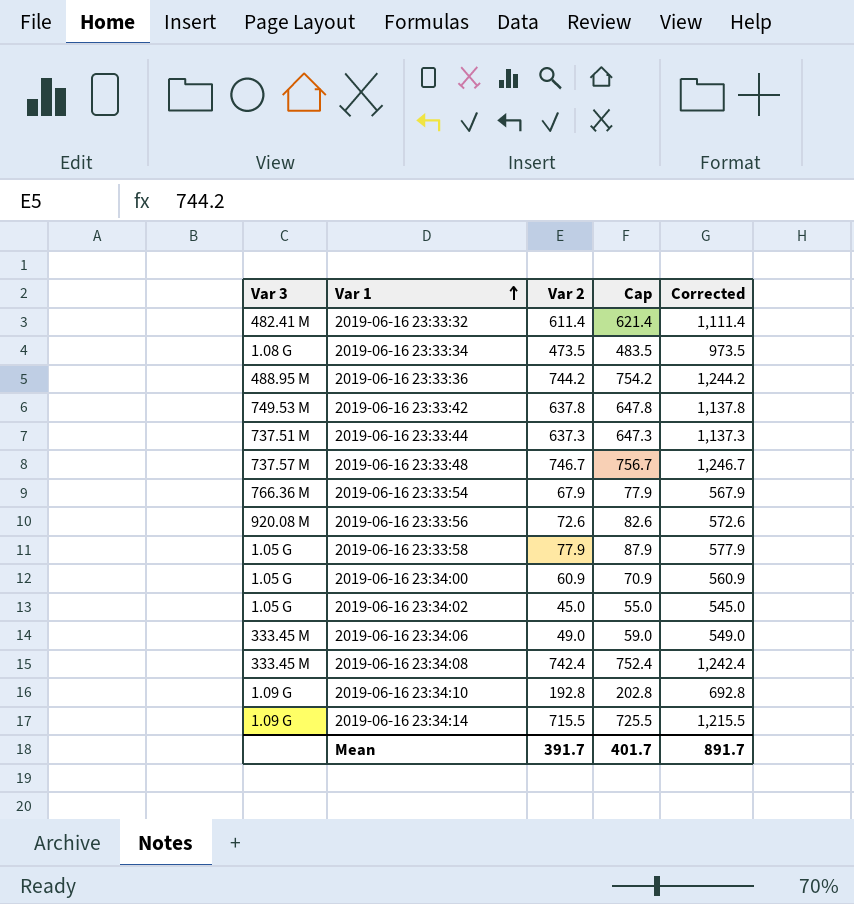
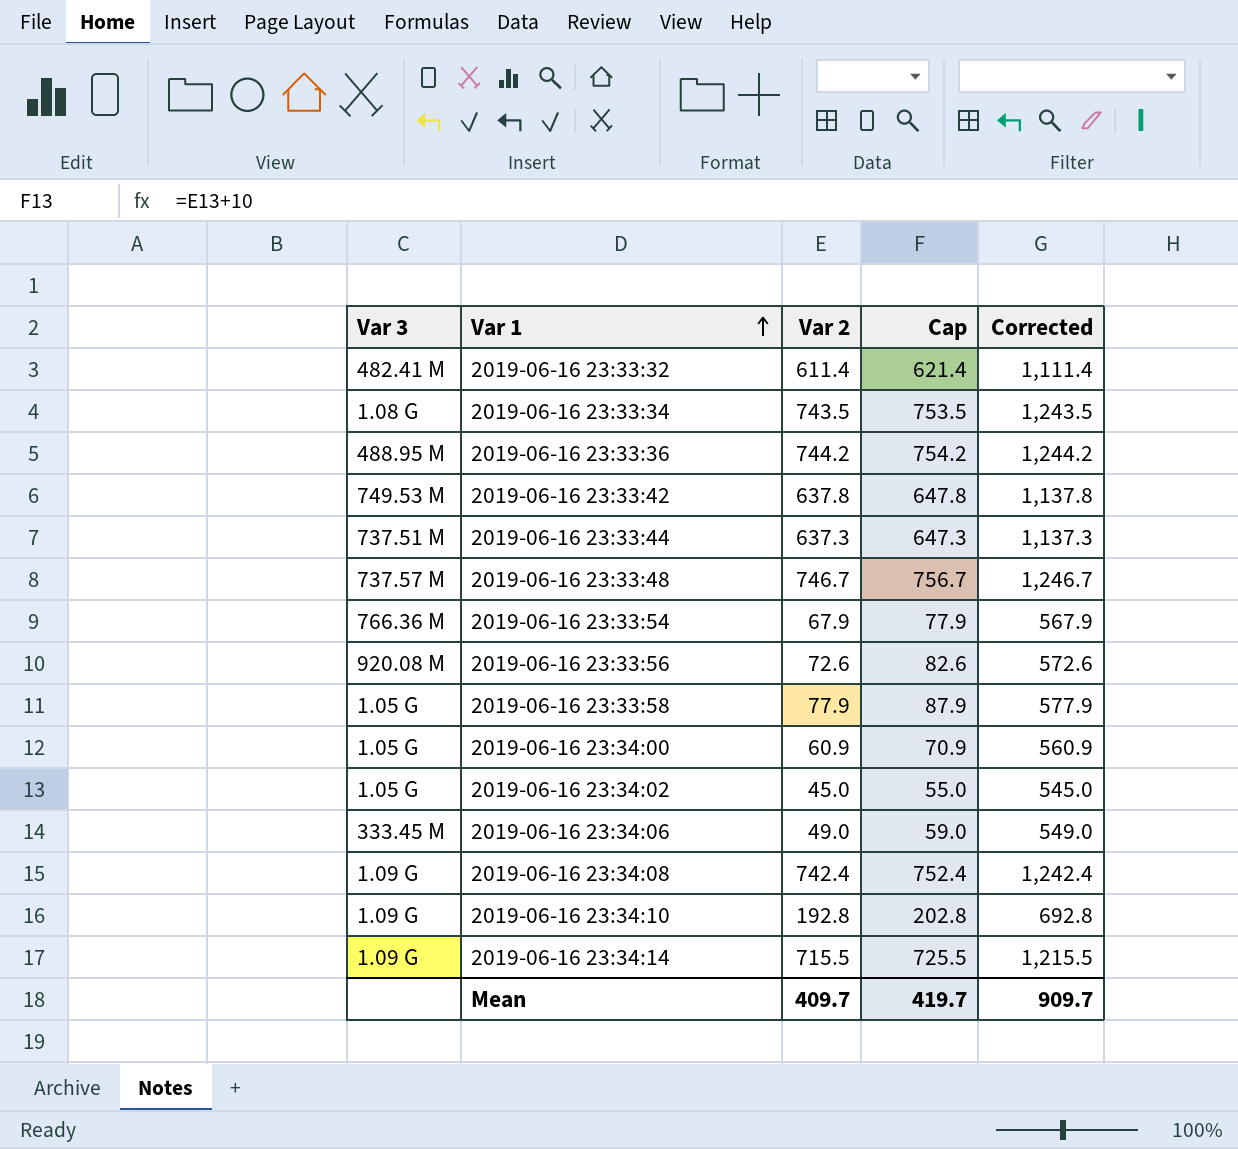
2019-06-16 23:33:34 | Var 2: 473.5 -> 743.5
2019-06-16 23:33:34 | Cap: 483.5 -> 753.5
2019-06-16 23:33:34 | Corrected: 973.5 -> 1,243.5
2019-06-16 23:34:08 | Var 3: 333.45 M -> 1.09 G
Mean | Var 2: 391.7 -> 409.7
Mean | Cap: 401.7 -> 419.7
Mean | Corrected: 891.7 -> 909.7

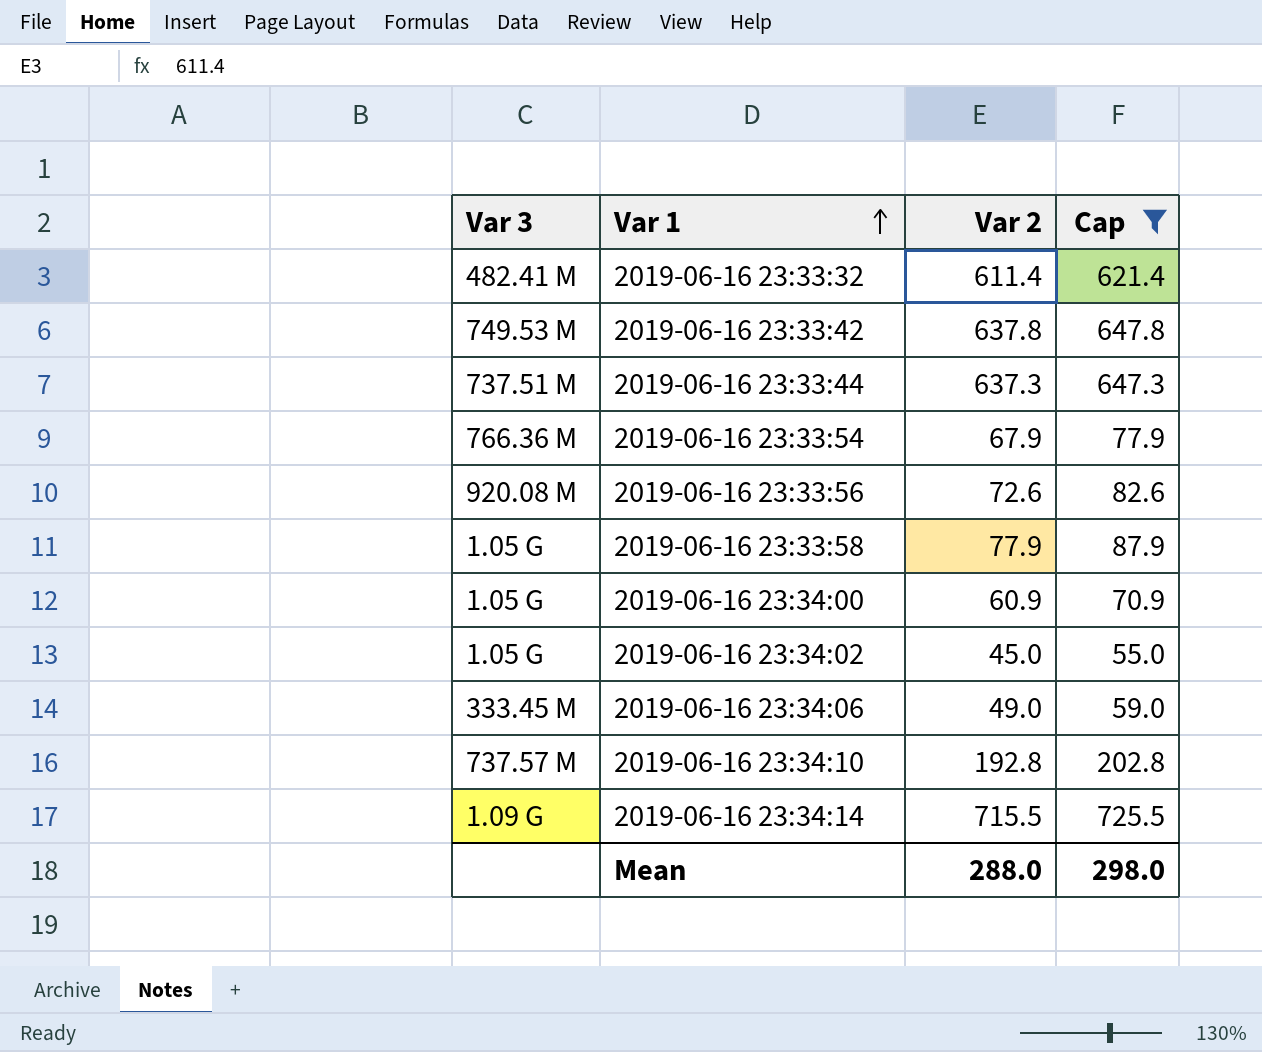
filter: none -> Cap <= 725.5
column Corrected | formula: [Var 2] + 500 -> none
2019-06-16 23:34:10 | Var 3: 1.09 G -> 737.57 M
Mean | Var 2: 409.7 -> 288.0
Mean | Cap: 419.7 -> 298.0

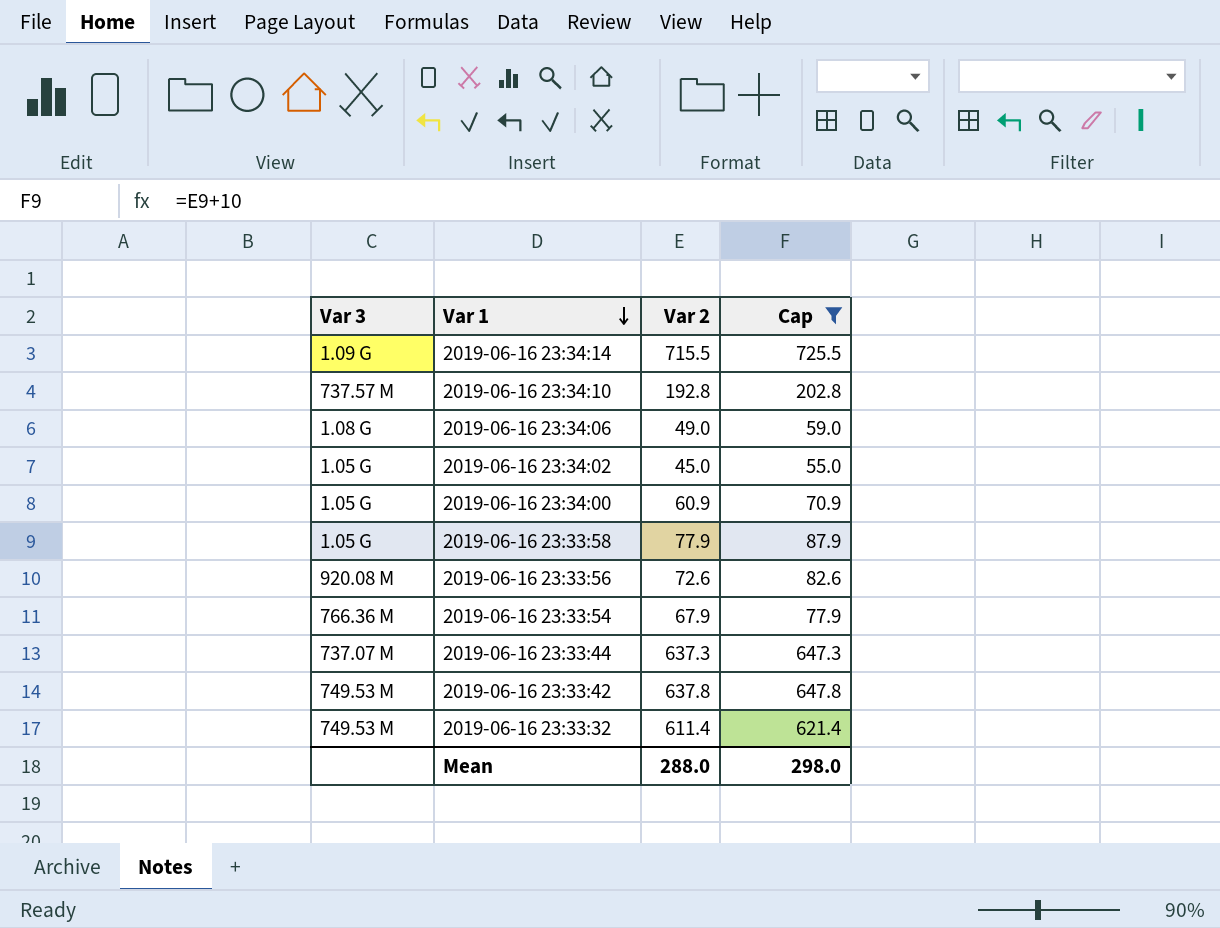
row order: Var 1 ascending -> Var 1 descending
2019-06-16 23:34:06 | Var 3: 333.45 M -> 1.08 G
2019-06-16 23:33:44 | Var 3: 737.51 M -> 737.07 M
2019-06-16 23:33:32 | Var 3: 482.41 M -> 749.53 M

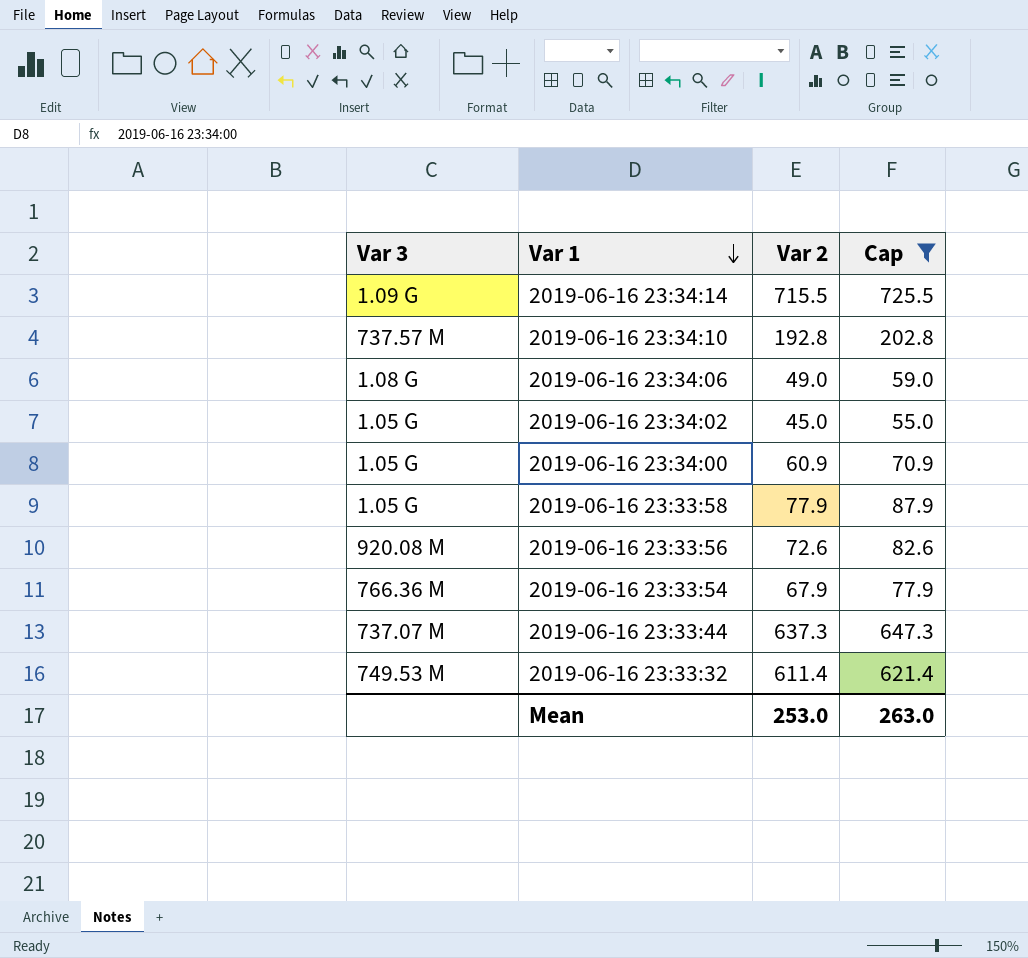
row 2019-06-16 23:33:42: 749.53 M | 637.8 | 647.8 -> none
Mean | Var 2: 288.0 -> 253.0
Mean | Cap: 298.0 -> 263.0

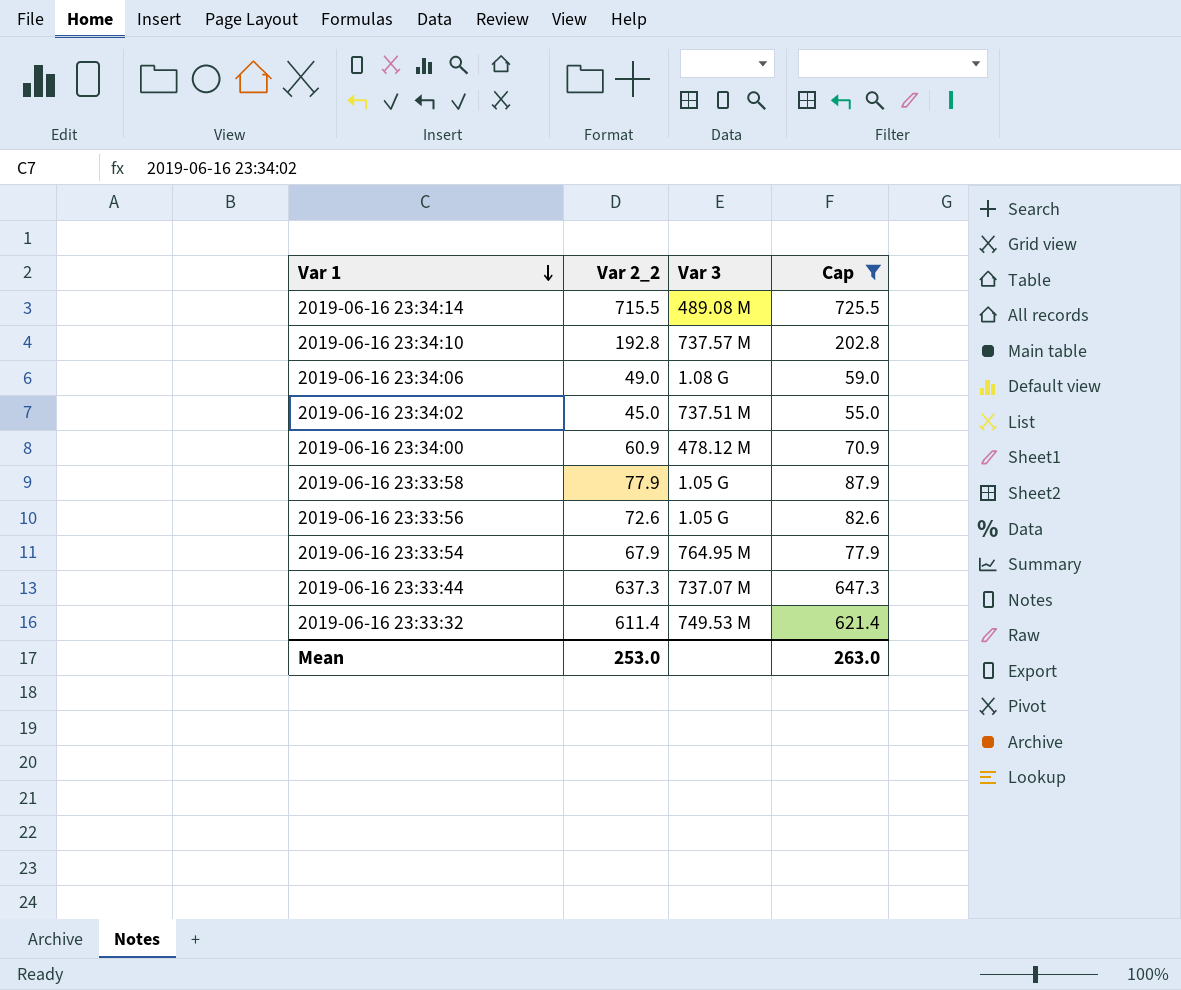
column name: Var 2 -> Var 2_2
column Var 3 | position: 1 -> 3
2019-06-16 23:34:14 | Var 3: 1.09 G -> 489.08 M
2019-06-16 23:34:02 | Var 3: 1.05 G -> 737.51 M
2019-06-16 23:34:00 | Var 3: 1.05 G -> 478.12 M
2019-06-16 23:33:56 | Var 3: 920.08 M -> 1.05 G
2019-06-16 23:33:54 | Var 3: 766.36 M -> 764.95 M

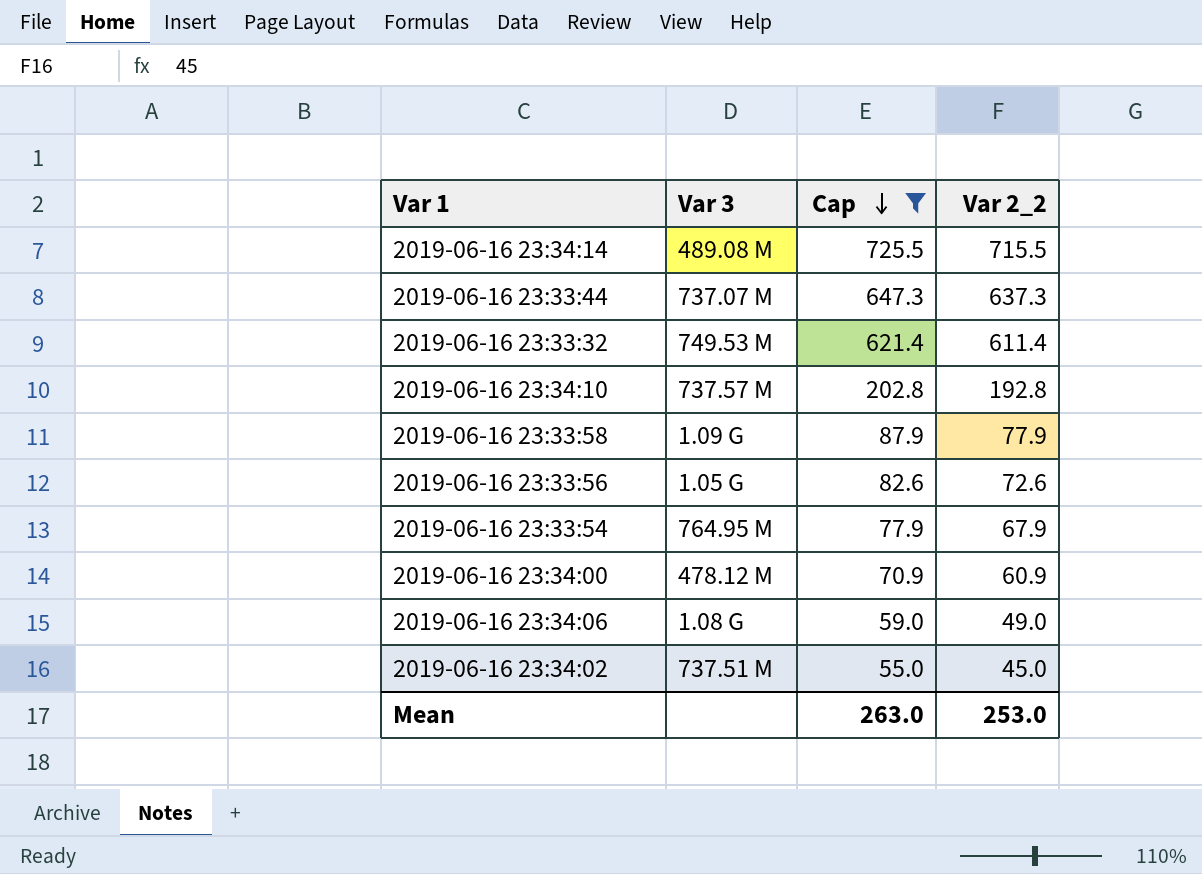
row order: Var 1 descending -> Cap descending
column Var 2_2 | position: 2 -> 4
2019-06-16 23:33:58 | Var 3: 1.05 G -> 1.09 G

